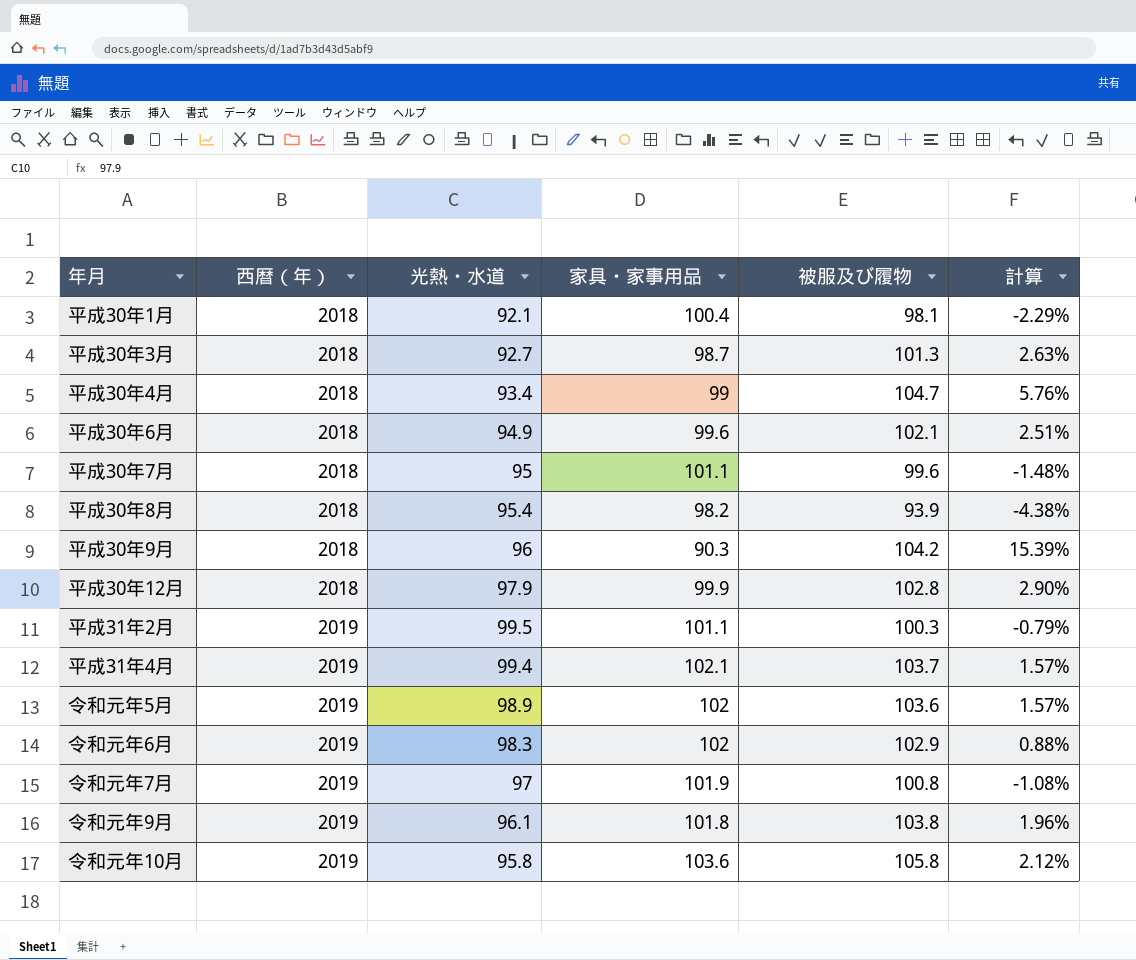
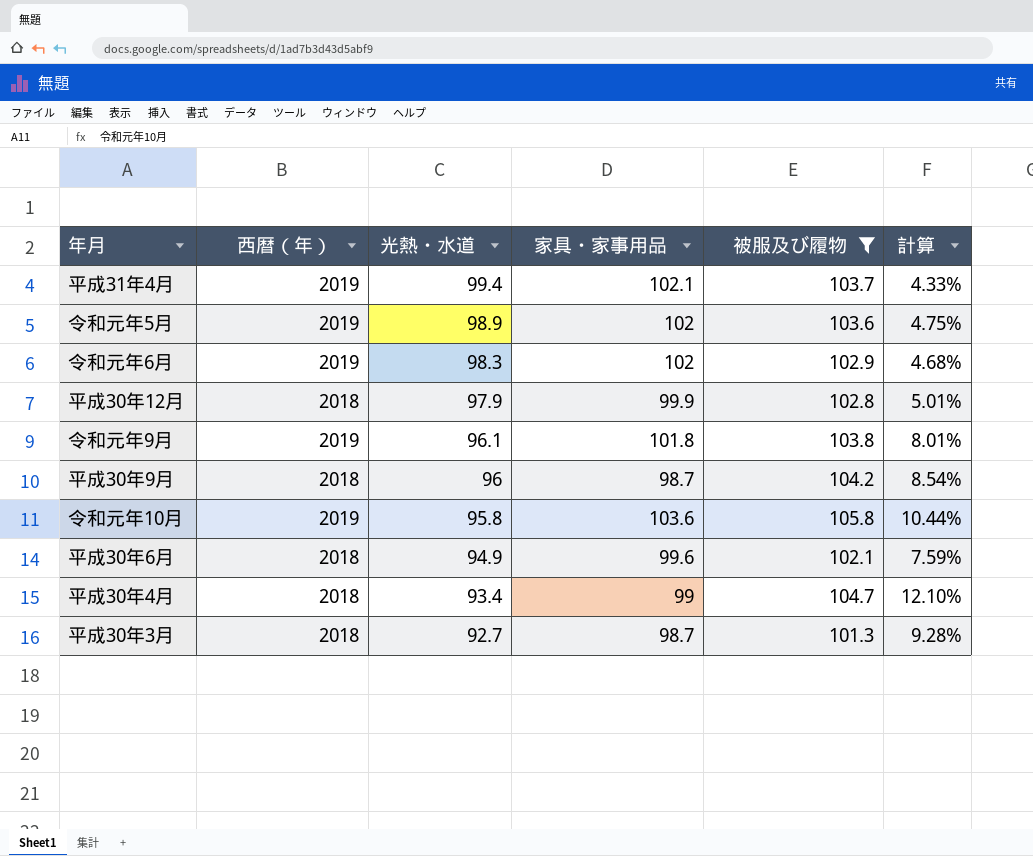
filter: none -> 被服及び履物 >= 101.3
row order: 西暦（年） ascending -> 光熱・水道 descending
column 計算 | formula: ([被服及び履物] - [家具・家事用品]) / [家具・家事用品] -> ([被服及び履物] - [光熱・水道]) / [光熱・水道]
平成30年9月 | 家具・家事用品: 90.3 -> 98.7

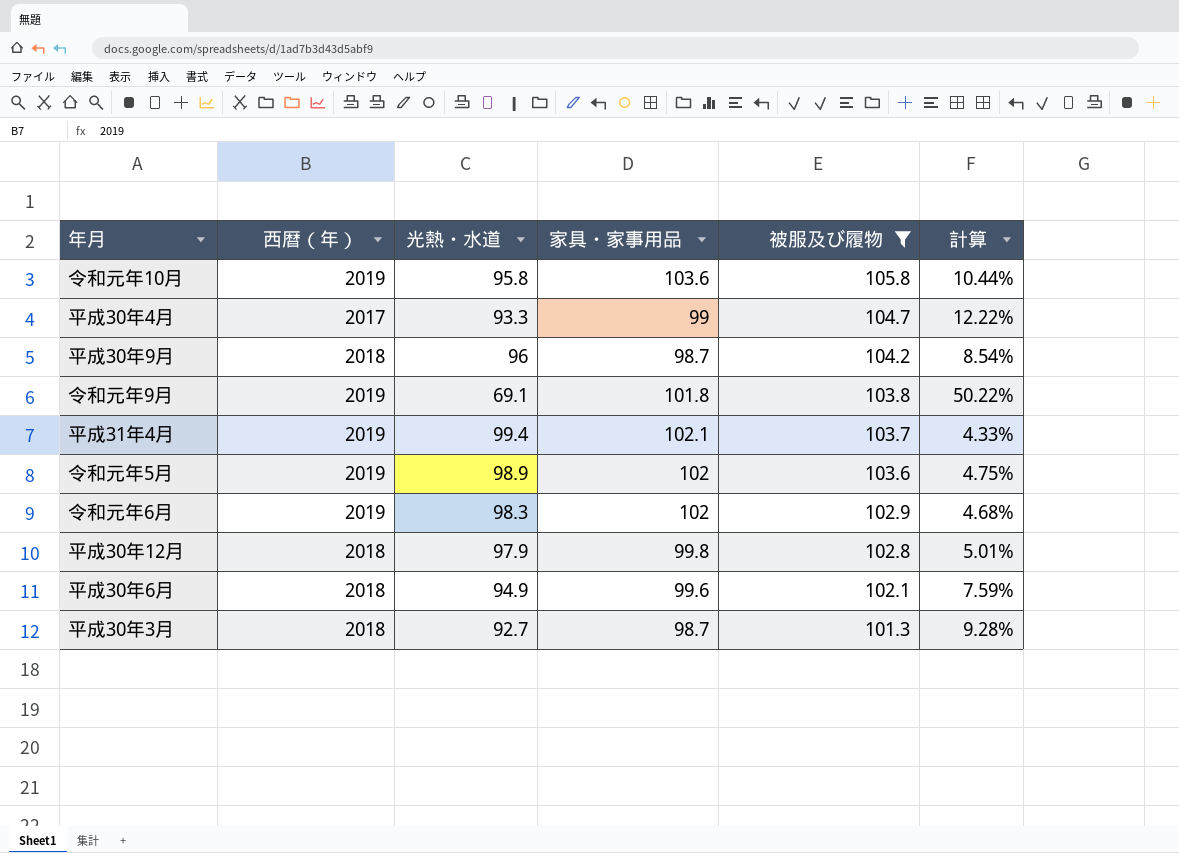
row order: 光熱・水道 descending -> 被服及び履物 descending
平成30年4月 | 西暦（年）: 2018 -> 2017
平成30年4月 | 光熱・水道: 93.4 -> 93.3
平成30年4月 | 計算: 12.10% -> 12.22%
令和元年9月 | 光熱・水道: 96.1 -> 69.1
令和元年9月 | 計算: 8.01% -> 50.22%
平成30年12月 | 家具・家事用品: 99.9 -> 99.8

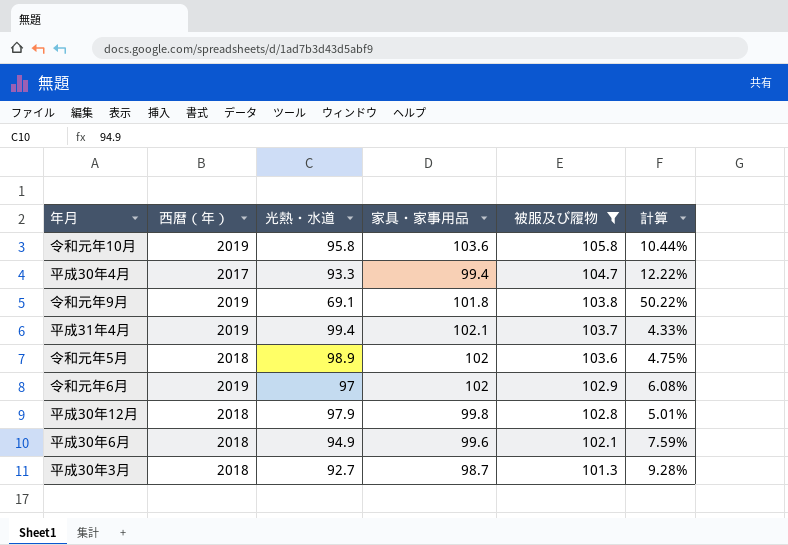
row 平成30年9月: 2018 | 96 | 98.7 | 104.2 | 8.54% -> none
平成30年4月 | 家具・家事用品: 99 -> 99.4
令和元年5月 | 西暦（年）: 2019 -> 2018
令和元年6月 | 光熱・水道: 98.3 -> 97
令和元年6月 | 計算: 4.68% -> 6.08%

